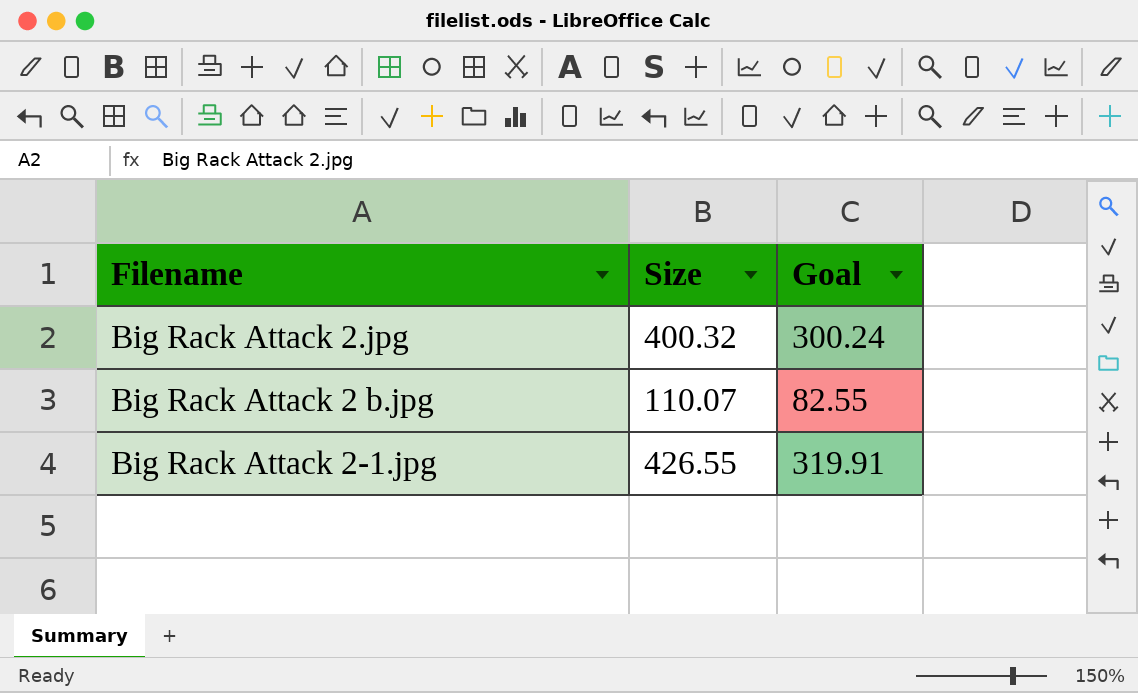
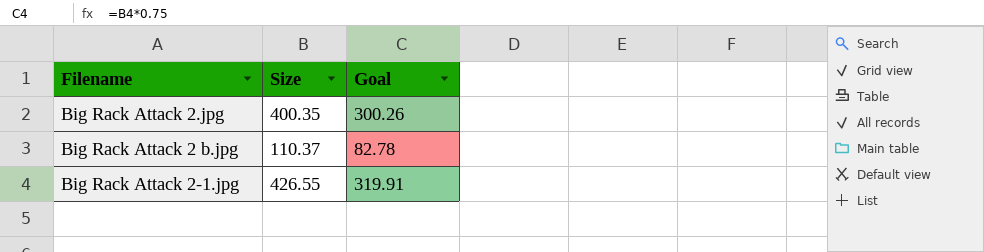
Big Rack Attack 2.jpg | Size: 400.32 -> 400.35
Big Rack Attack 2.jpg | Goal: 300.24 -> 300.26
Big Rack Attack 2 b.jpg | Size: 110.07 -> 110.37
Big Rack Attack 2 b.jpg | Goal: 82.55 -> 82.78

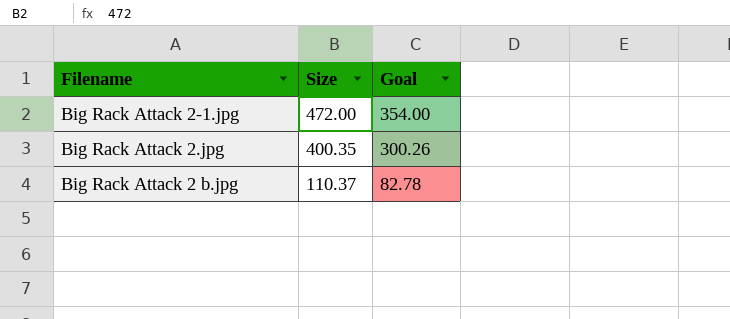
row order: none -> Size descending
Big Rack Attack 2-1.jpg | Size: 426.55 -> 472.00
Big Rack Attack 2-1.jpg | Goal: 319.91 -> 354.00

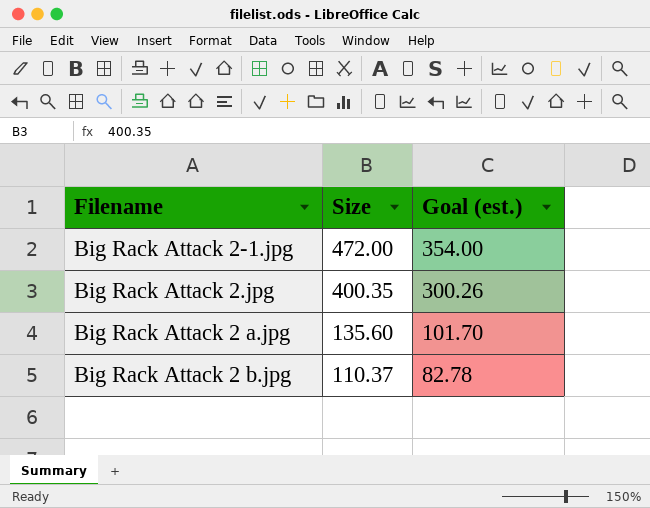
column name: Goal -> Goal (est.)
row Big Rack Attack 2 a.jpg: none -> 135.60 | 101.70

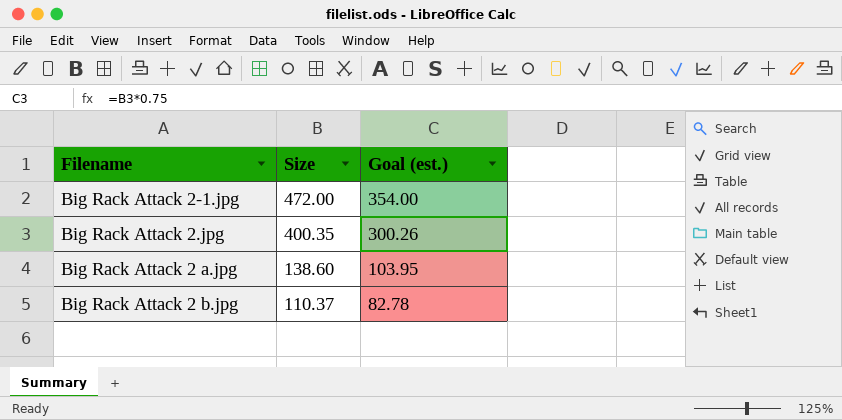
Big Rack Attack 2 a.jpg | Size: 135.60 -> 138.60
Big Rack Attack 2 a.jpg | Goal (est.): 101.70 -> 103.95

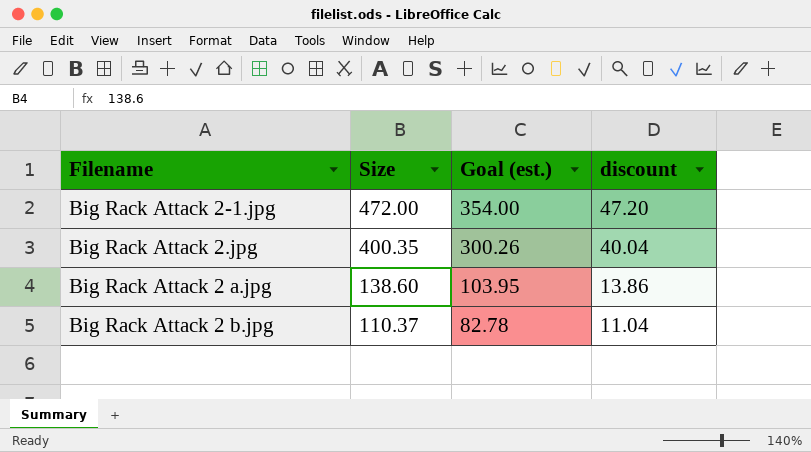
column discount | formula: none -> [Size] * 0.1

